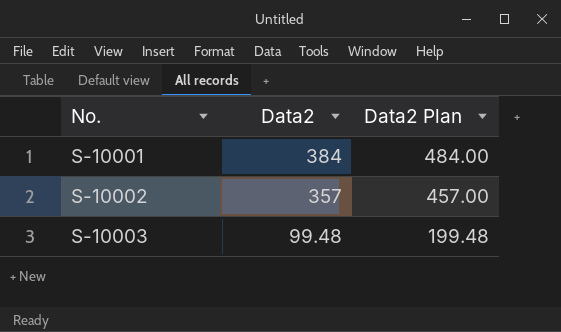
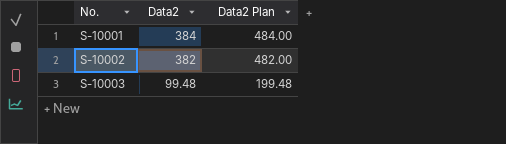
S-10002 | Data2: 357 -> 382
S-10002 | Data2 Plan: 457.00 -> 482.00

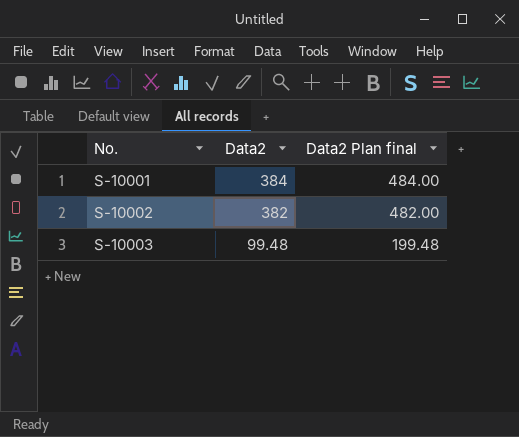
column name: Data2 Plan -> Data2 Plan final

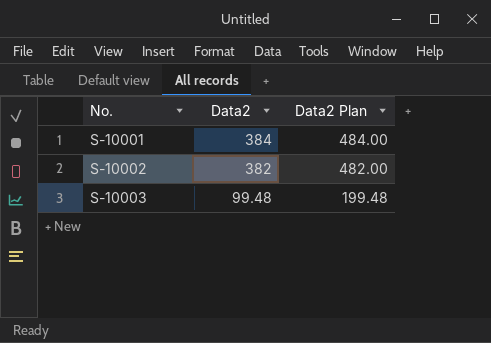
column name: Data2 Plan final -> Data2 Plan

